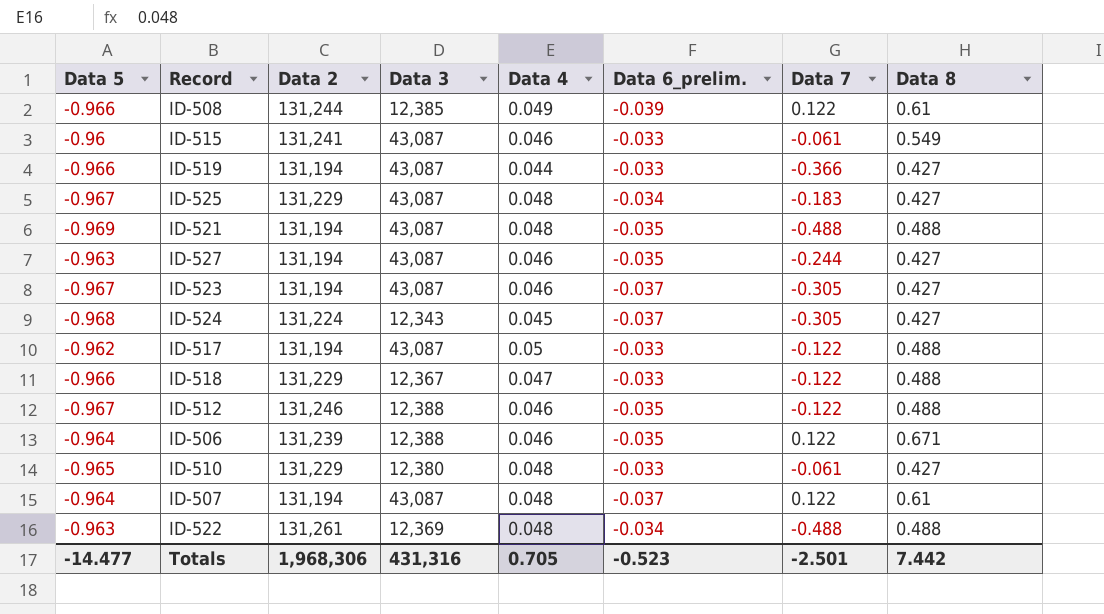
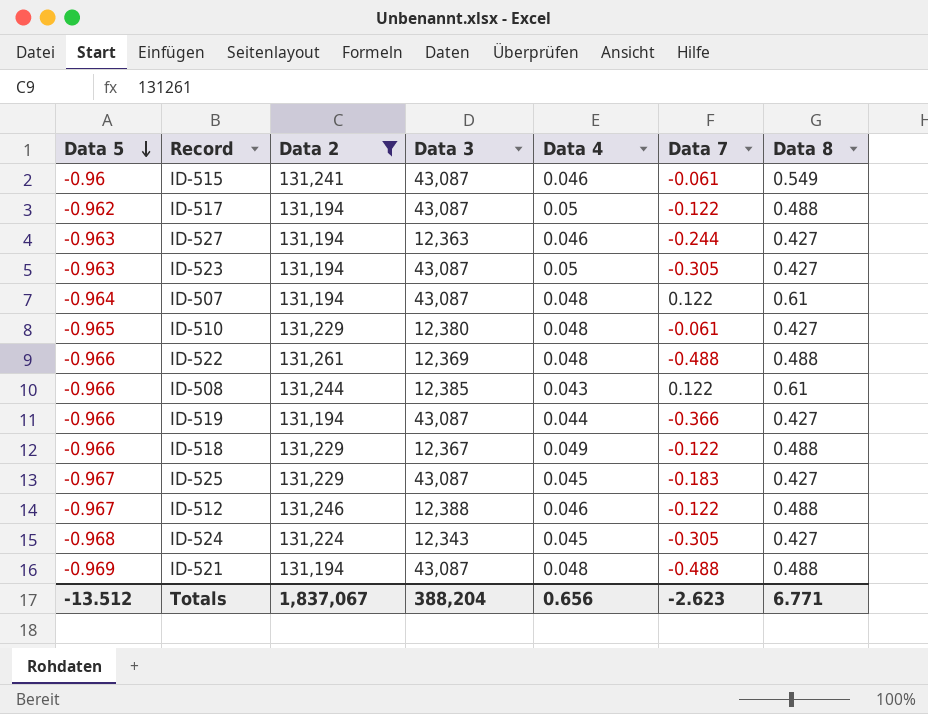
filter: none -> Data 2 != 131,239
row order: none -> Data 5 descending
column Data 6_prelim. | position: 6 -> none
ID-527 | Data 3: 43,087 -> 12,363
ID-523 | Data 5: -0.967 -> -0.963
ID-523 | Data 4: 0.046 -> 0.05
ID-522 | Data 5: -0.963 -> -0.966
ID-508 | Data 4: 0.049 -> 0.043
ID-518 | Data 4: 0.047 -> 0.049
ID-525 | Data 4: 0.048 -> 0.045
Totals | Data 5: -14.477 -> -13.512
Totals | Data 2: 1,968,306 -> 1,837,067
Totals | Data 3: 431,316 -> 388,204
Totals | Data 4: 0.705 -> 0.656
Totals | Data 7: -2.501 -> -2.623
Totals | Data 8: 7.442 -> 6.771

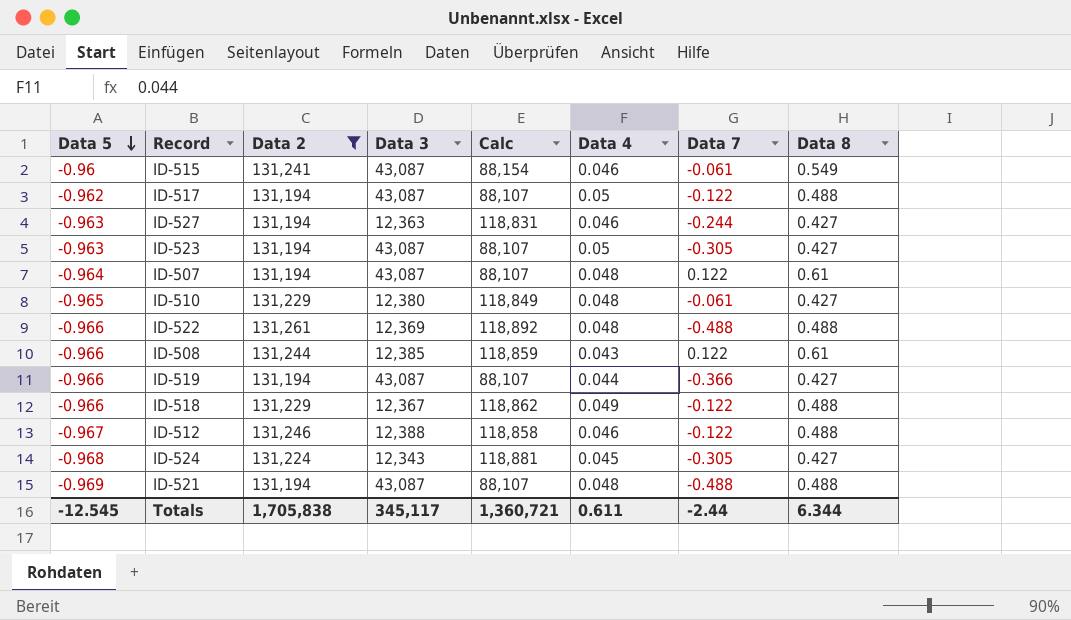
column Calc | formula: none -> [Data 2] - [Data 3]
row ID-525: -0.967 | 131,229 | 43,087 | 0.045 | -0.183 | 0.427 -> none
Totals | Data 5: -13.512 -> -12.545
Totals | Data 2: 1,837,067 -> 1,705,838
Totals | Data 3: 388,204 -> 345,117
Totals | Data 4: 0.656 -> 0.611
Totals | Data 7: -2.623 -> -2.44
Totals | Data 8: 6.771 -> 6.344

